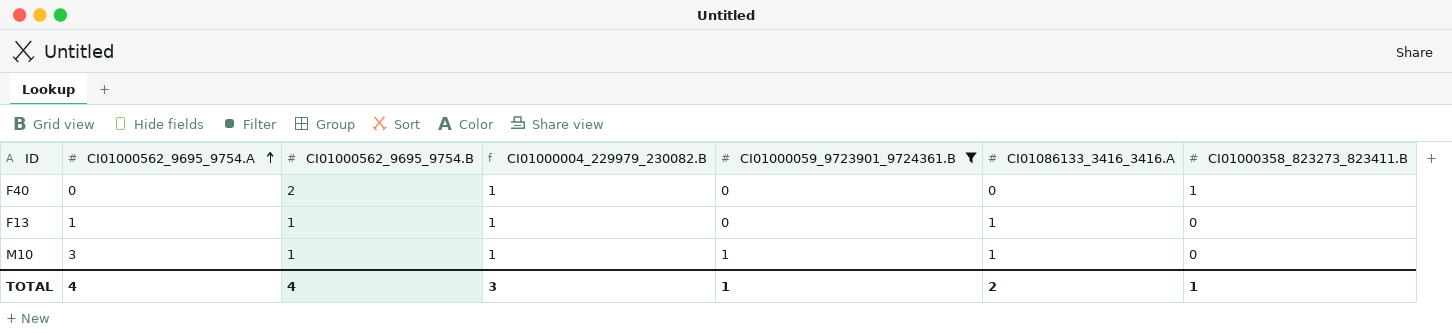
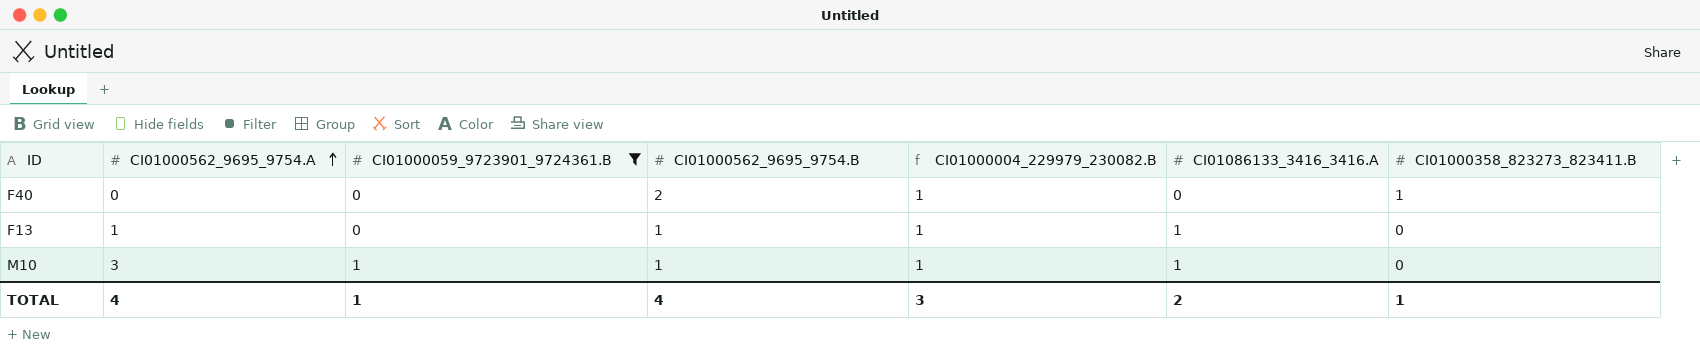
column CI01000059_9723901_9724361.B | position: 5 -> 3

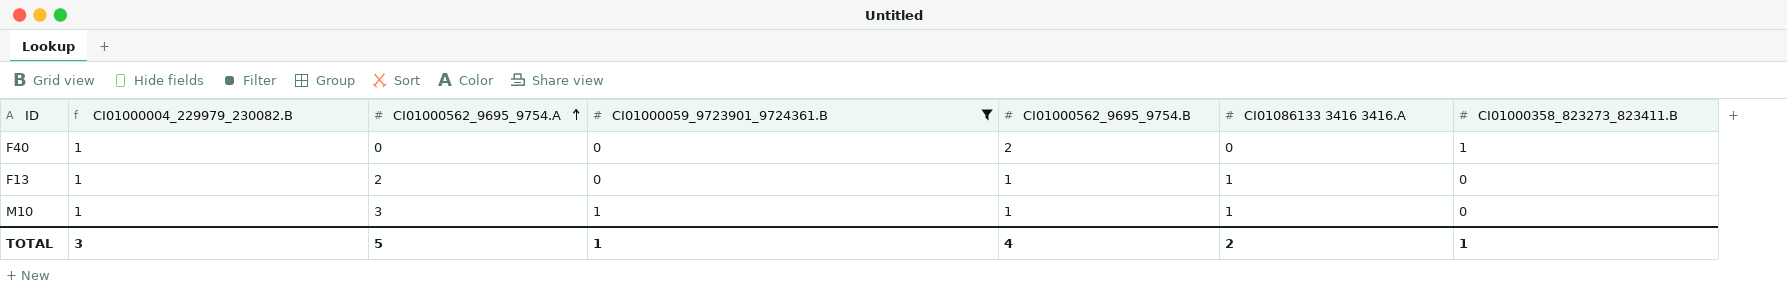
column CI01000004_229979_230082.B | position: 5 -> 2
column name: CI01086133_3416_3416.A -> CI01086133 3416 3416.A
F13 | CI01000562_9695_9754.A: 1 -> 2
TOTAL | CI01000562_9695_9754.A: 4 -> 5

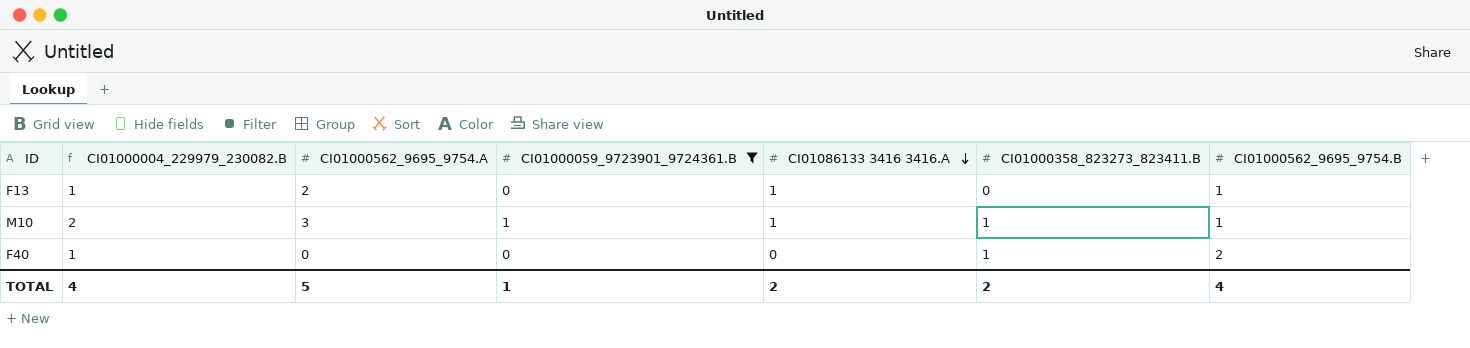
row order: CI01000562_9695_9754.A ascending -> CI01086133 3416 3416.A descending
column CI01000562_9695_9754.B | position: 5 -> 7
M10 | CI01000004_229979_230082.B: 1 -> 2
M10 | CI01000358_823273_823411.B: 0 -> 1
TOTAL | CI01000004_229979_230082.B: 3 -> 4
TOTAL | CI01000358_823273_823411.B: 1 -> 2

